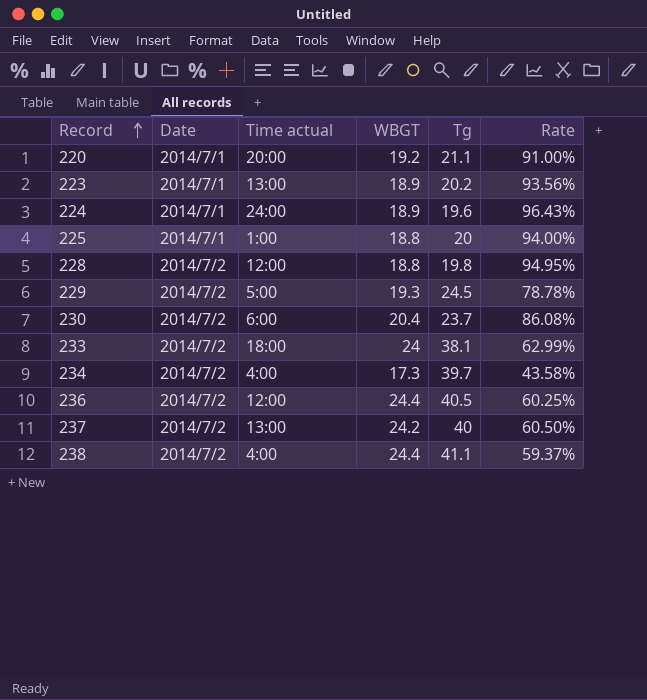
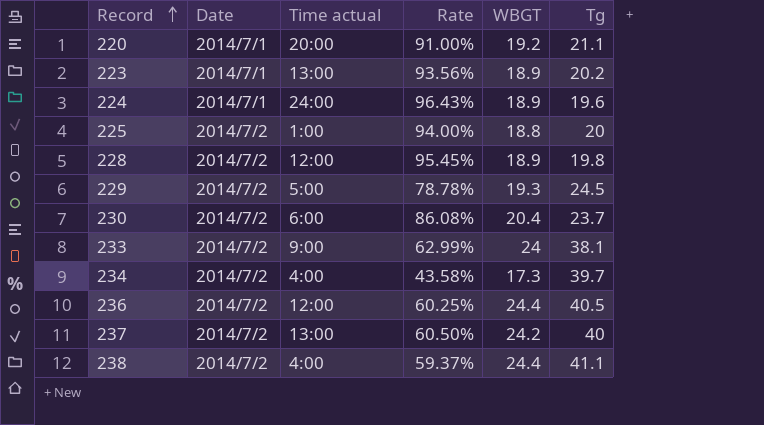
column Rate | position: 6 -> 4
225 | Date: 2014/7/1 -> 2014/7/2
228 | Rate: 94.95% -> 95.45%
228 | WBGT: 18.8 -> 18.9
233 | Time actual: 18:00 -> 9:00

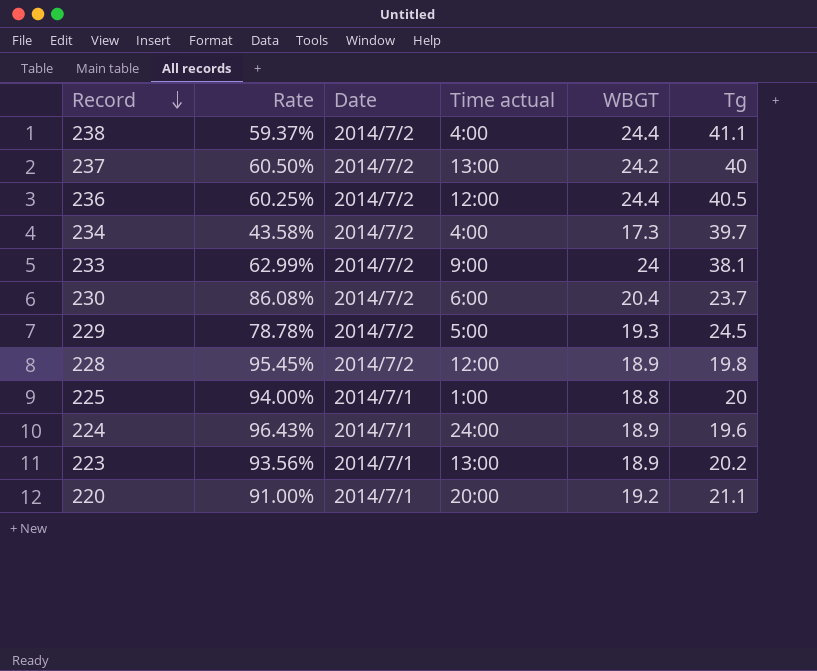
row order: Record ascending -> Record descending
column Rate | position: 4 -> 2
225 | Date: 2014/7/2 -> 2014/7/1

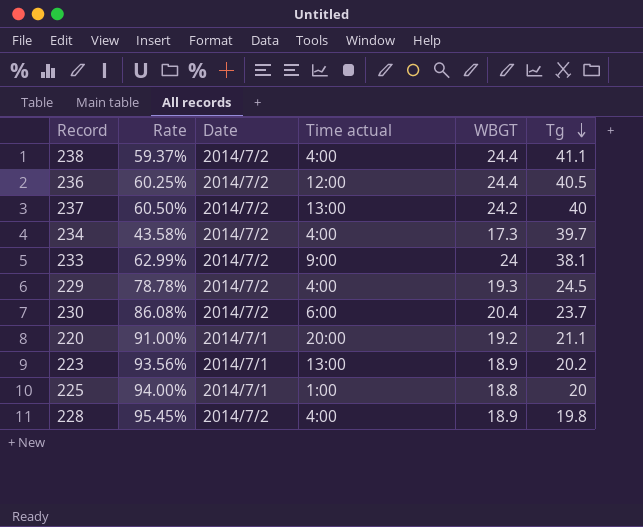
row order: Record descending -> Tg descending
row 224: 96.43% | 2014/7/1 | 24:00 | 18.9 | 19.6 -> none
229 | Time actual: 5:00 -> 4:00
228 | Time actual: 12:00 -> 4:00

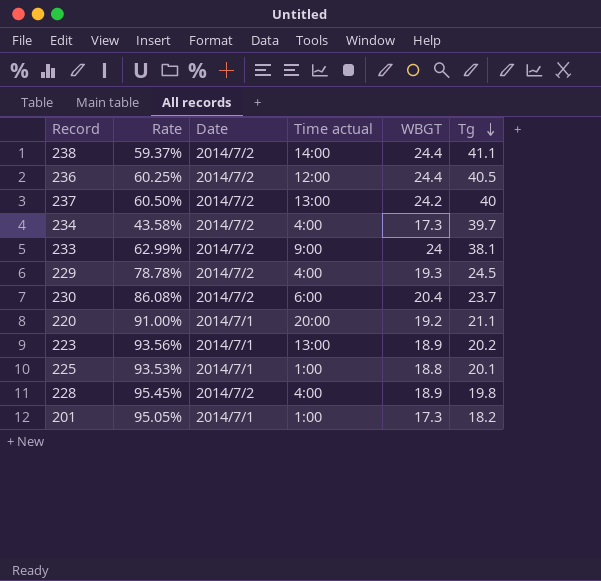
238 | Time actual: 4:00 -> 14:00
225 | Rate: 94.00% -> 93.53%
225 | Tg: 20 -> 20.1
row 201: none -> 95.05% | 2014/7/1 | 1:00 | 17.3 | 18.2

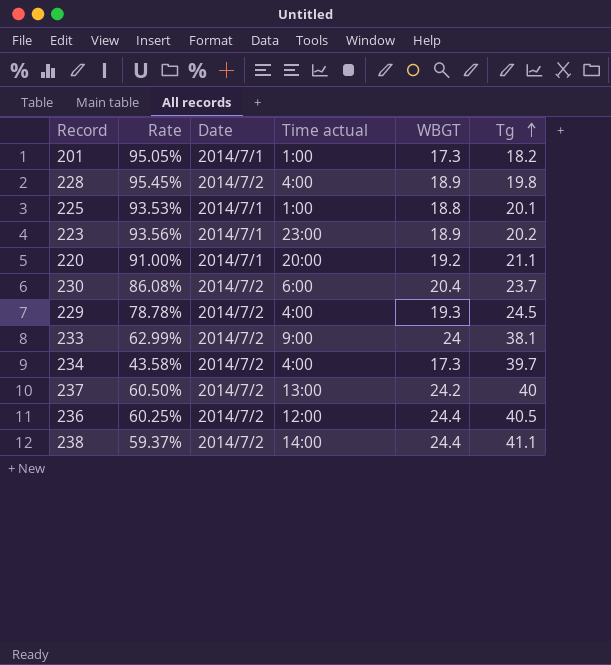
row order: Tg descending -> Tg ascending
223 | Time actual: 13:00 -> 23:00

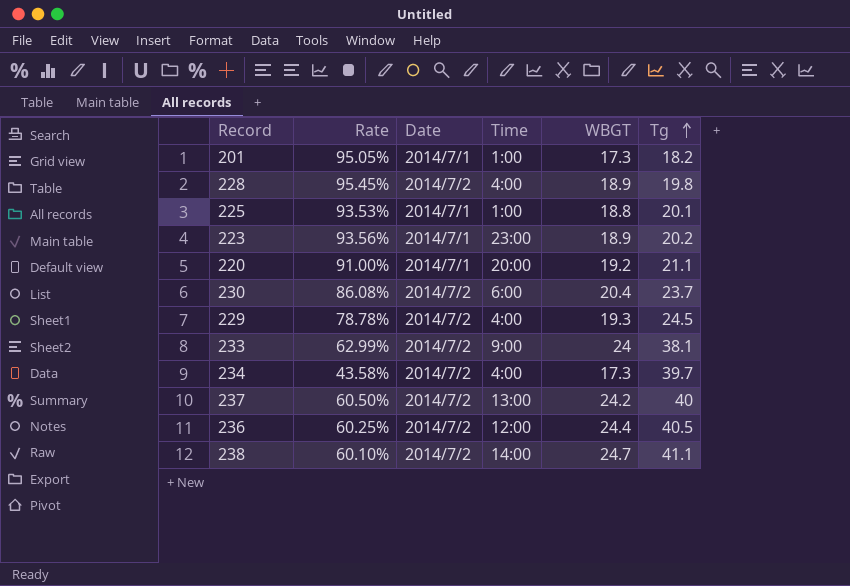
column name: Time actual -> Time
238 | Rate: 59.37% -> 60.10%
238 | WBGT: 24.4 -> 24.7

